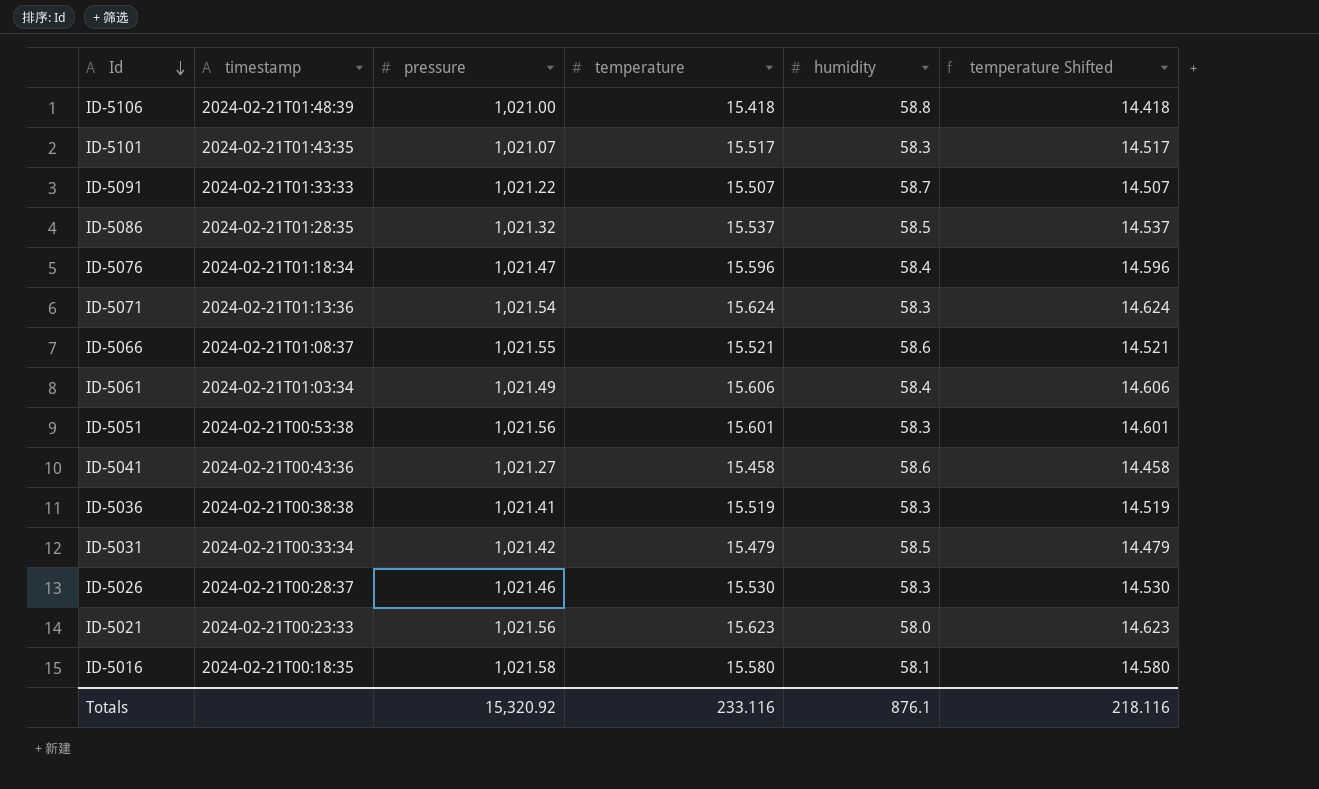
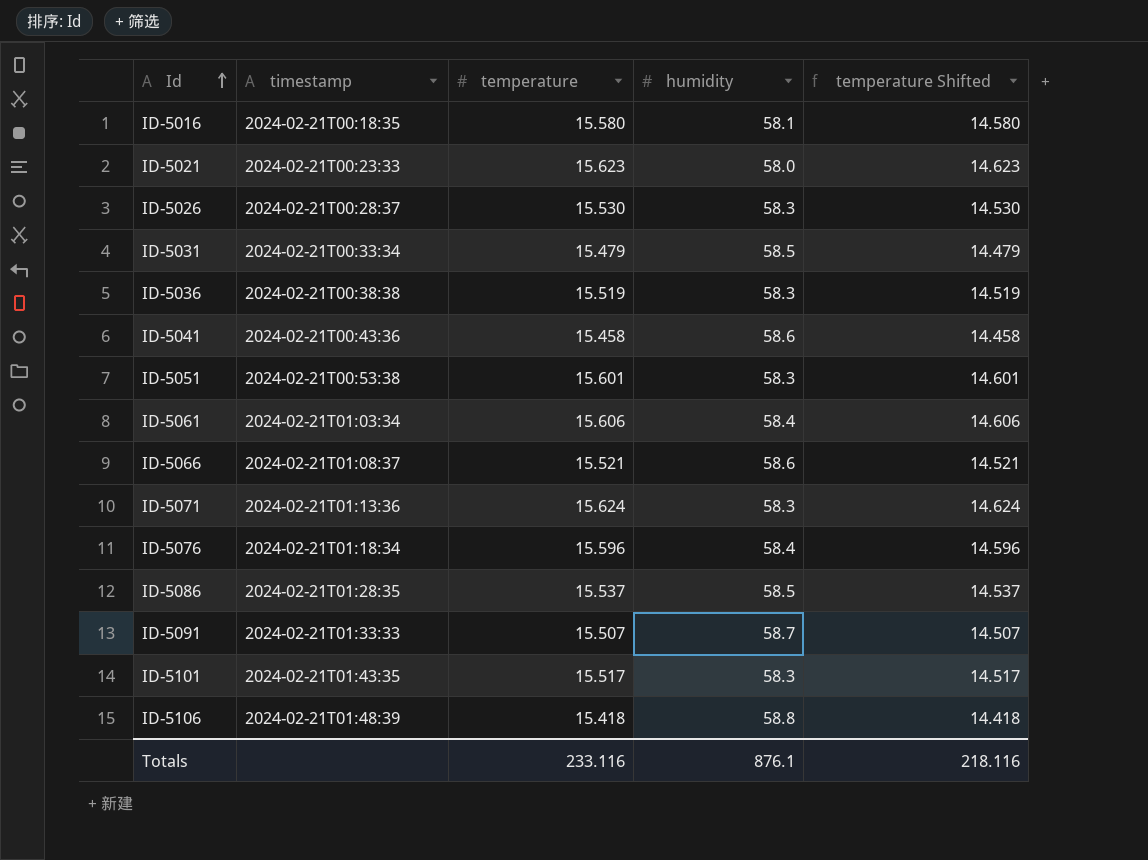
row order: Id descending -> Id ascending
column pressure | position: 3 -> none

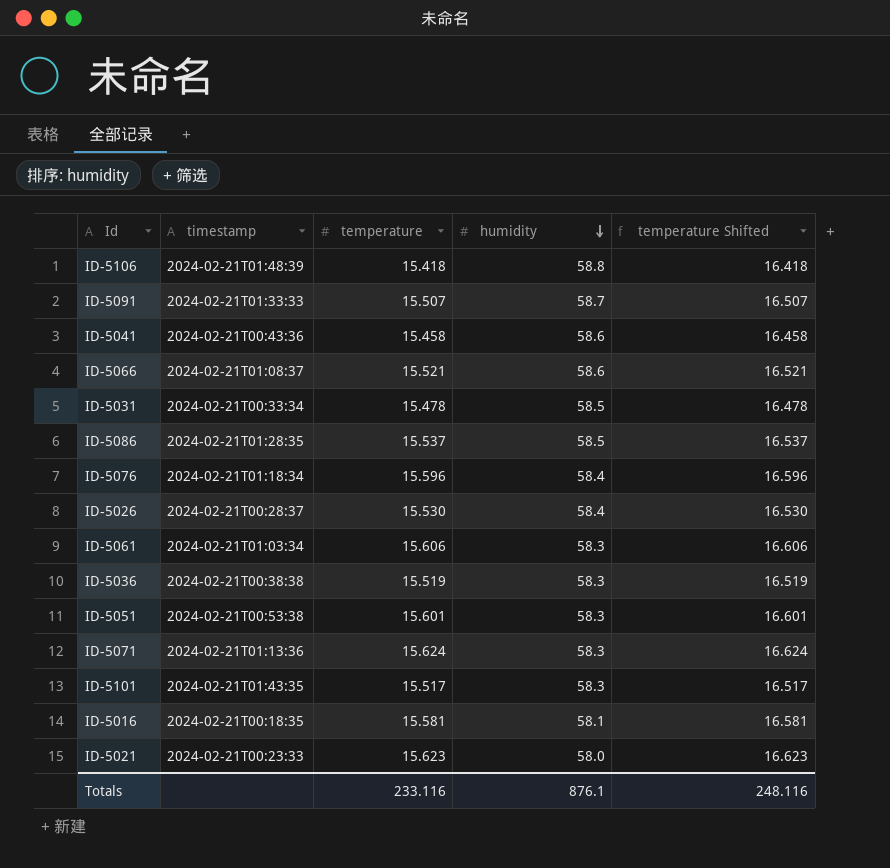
row order: Id ascending -> humidity descending
column temperature Shifted | formula: [temperature] - 1 -> [temperature] + 1
ID-5031 | temperature: 15.479 -> 15.478
ID-5026 | humidity: 58.3 -> 58.4
ID-5061 | humidity: 58.4 -> 58.3
ID-5016 | temperature: 15.580 -> 15.581
Totals | temperature Shifted: 218.116 -> 248.116

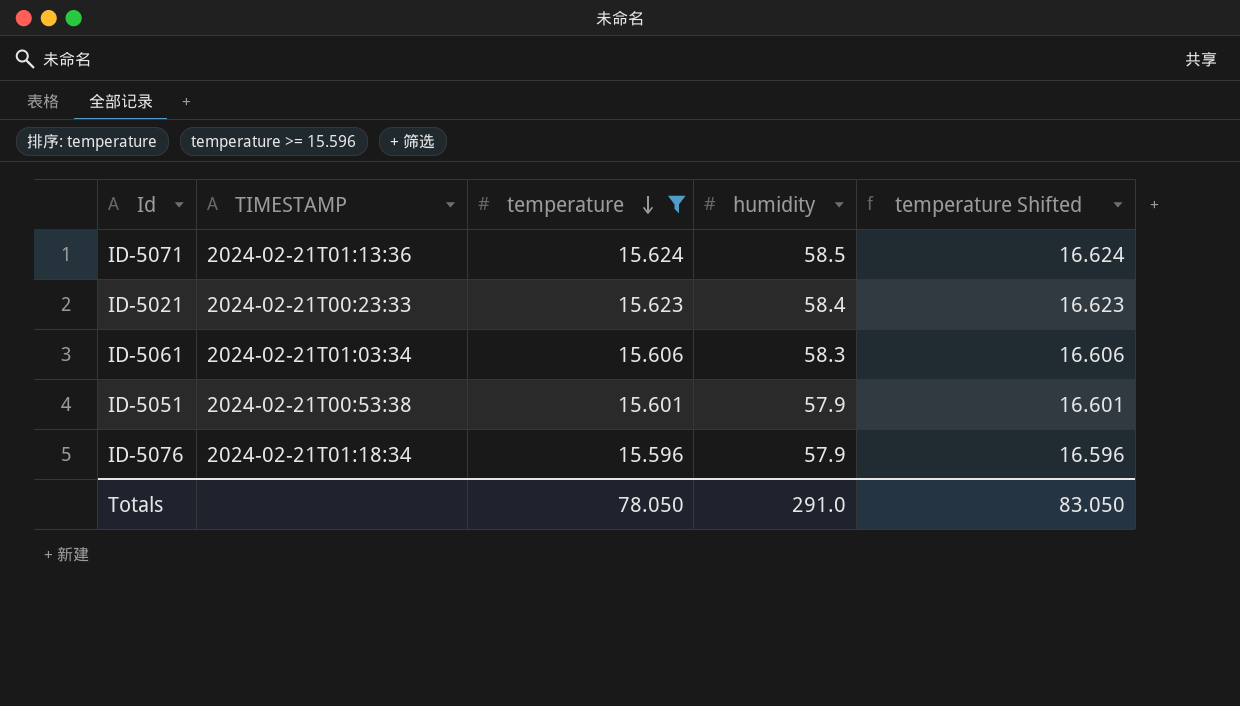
filter: none -> temperature >= 15.596
row order: humidity descending -> temperature descending
column name: timestamp -> TIMESTAMP
ID-5071 | humidity: 58.3 -> 58.5
ID-5021 | humidity: 58.0 -> 58.4
ID-5051 | humidity: 58.3 -> 57.9
ID-5076 | humidity: 58.4 -> 57.9
Totals | temperature: 233.116 -> 78.050
Totals | humidity: 876.1 -> 291.0
Totals | temperature Shifted: 248.116 -> 83.050

